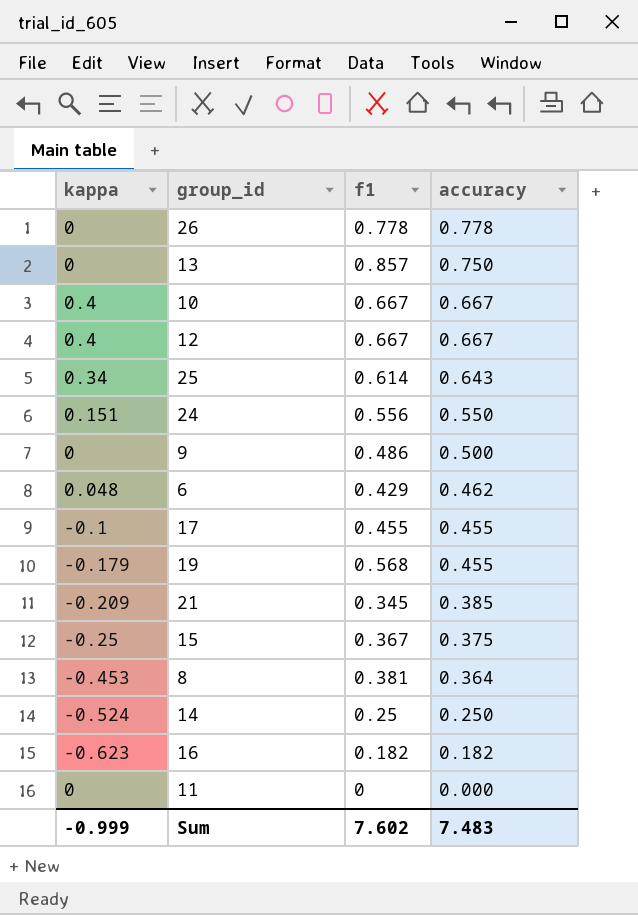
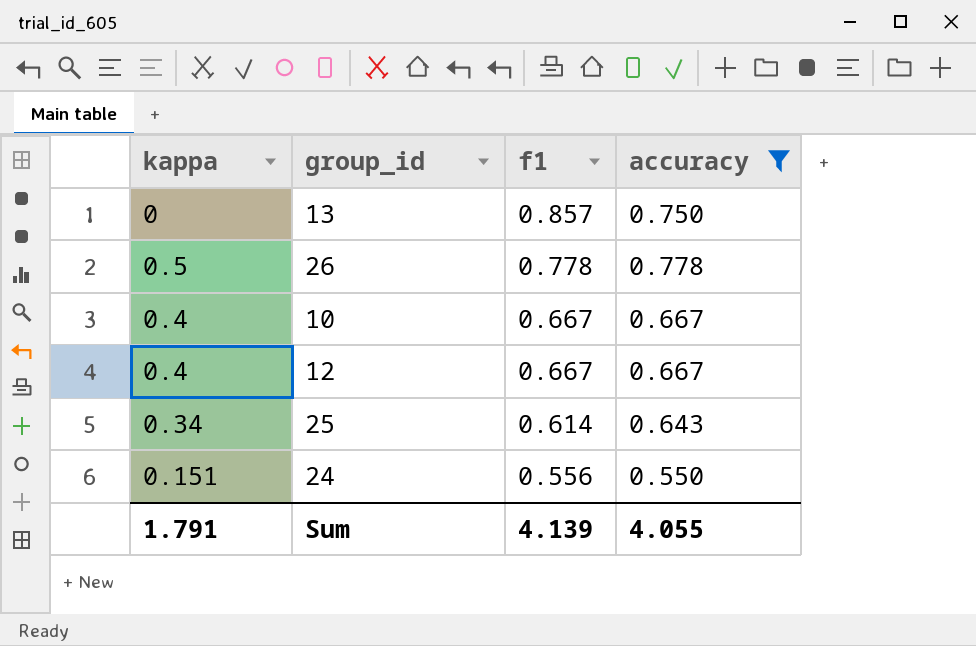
filter: none -> accuracy >= 0.550
row order: accuracy descending -> f1 descending
26 | kappa: 0 -> 0.5
Sum | kappa: -0.999 -> 1.791
Sum | f1: 7.602 -> 4.139
Sum | accuracy: 7.483 -> 4.055

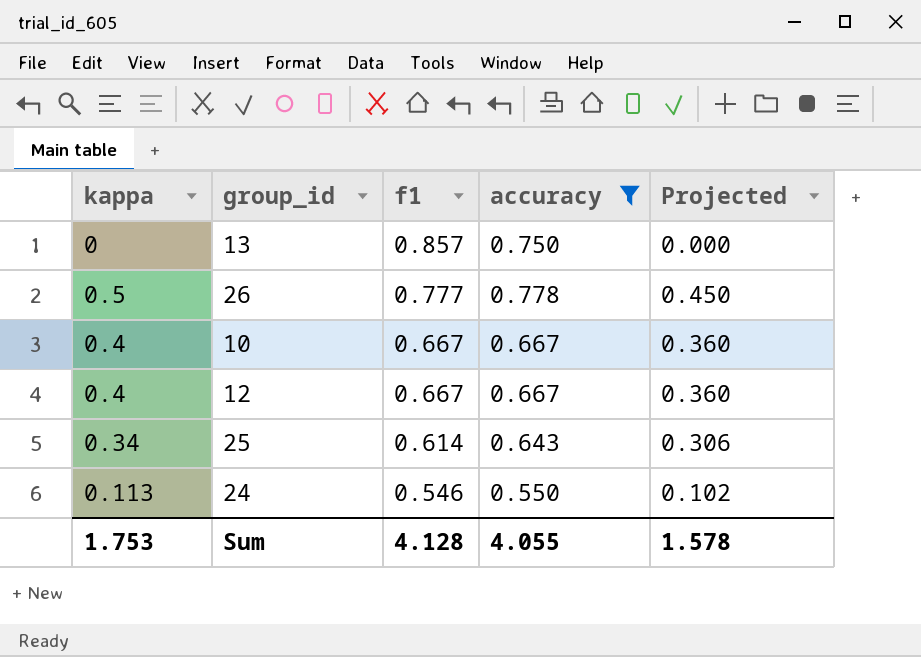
column Projected | formula: none -> [kappa] * 0.9
26 | f1: 0.778 -> 0.777
24 | kappa: 0.151 -> 0.113
24 | f1: 0.556 -> 0.546
Sum | kappa: 1.791 -> 1.753
Sum | f1: 4.139 -> 4.128

